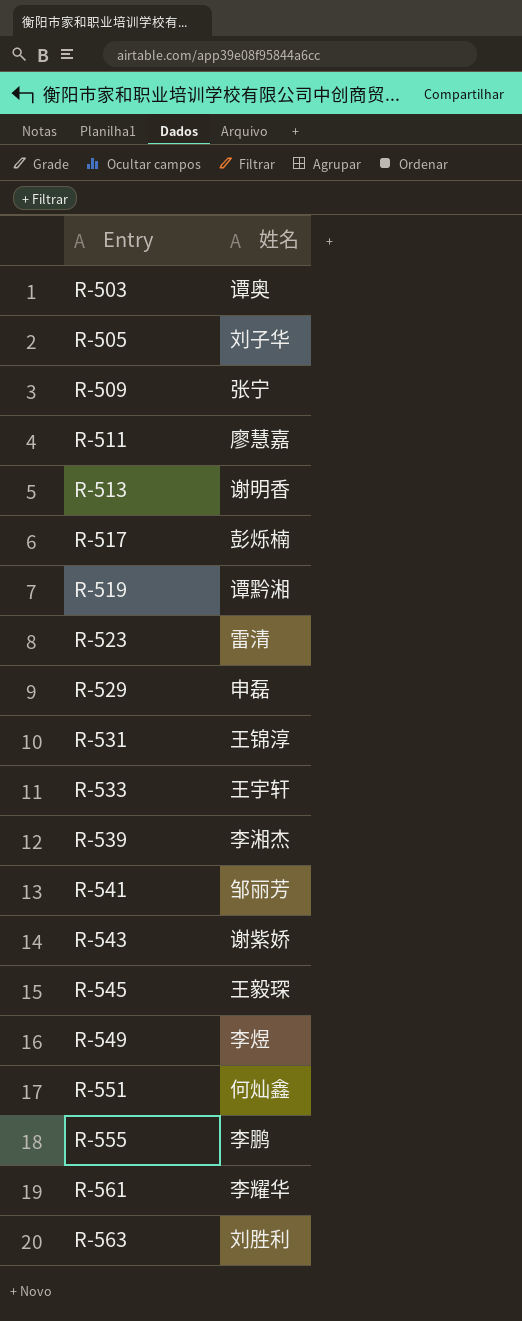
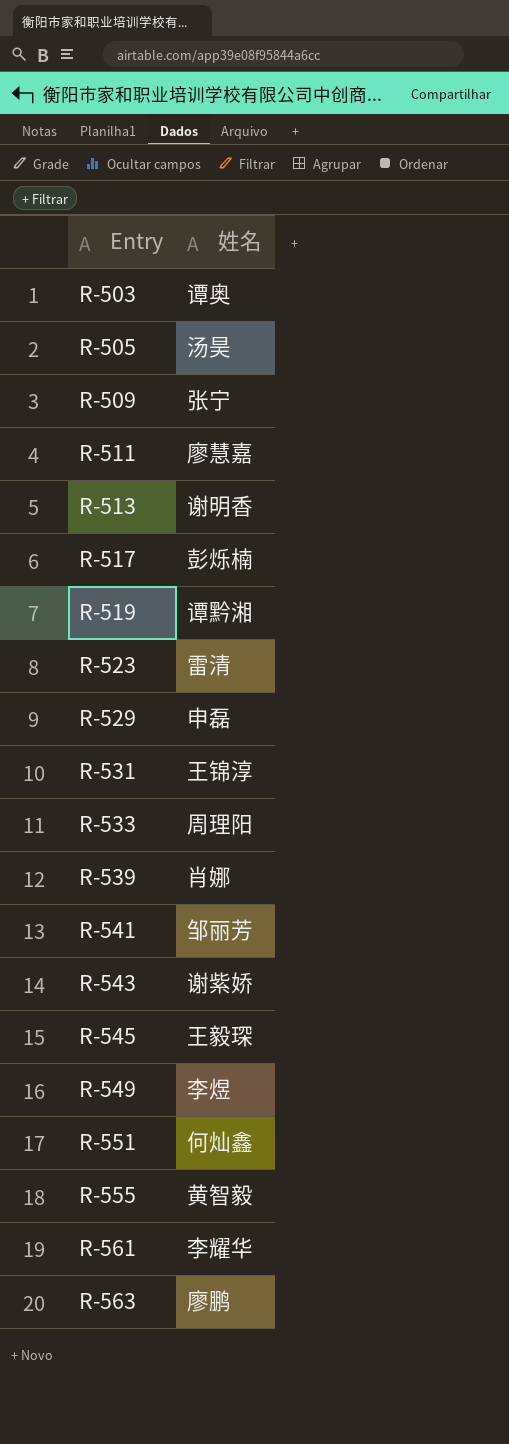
R-505 | 姓名: 刘子华 -> 汤昊
R-533 | 姓名: 王宇轩 -> 周理阳
R-539 | 姓名: 李湘杰 -> 肖娜
R-555 | 姓名: 李鹏 -> 黄智毅
R-563 | 姓名: 刘胜利 -> 廖鹏

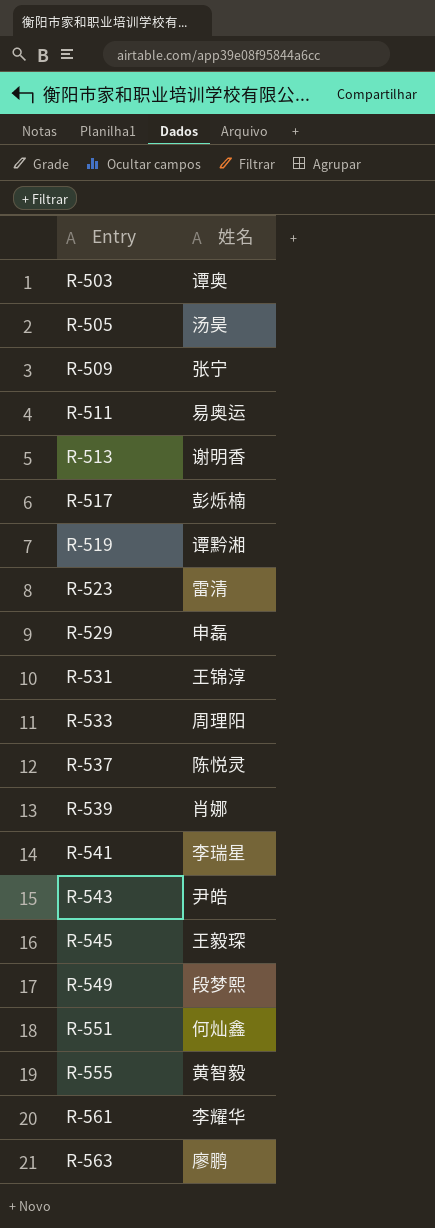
R-511 | 姓名: 廖慧嘉 -> 易奥运
row R-537: none -> 陈悦灵
R-541 | 姓名: 邹丽芳 -> 李瑞星
R-543 | 姓名: 谢紫娇 -> 尹皓
R-549 | 姓名: 李煜 -> 段梦熙

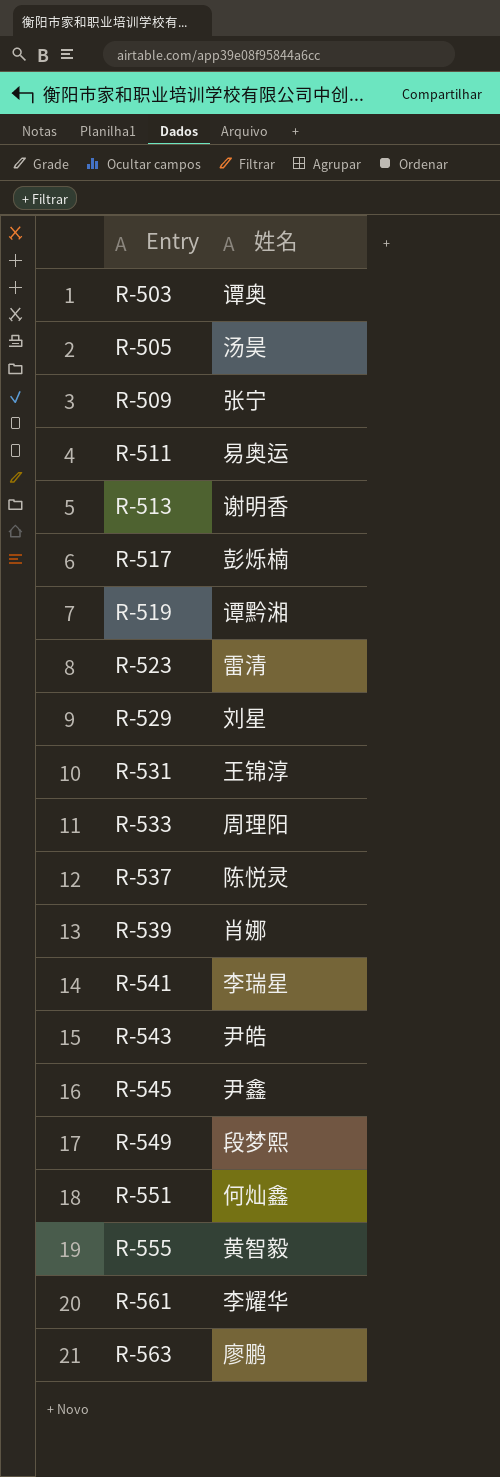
R-529 | 姓名: 申磊 -> 刘星
R-545 | 姓名: 王毅琛 -> 尹鑫

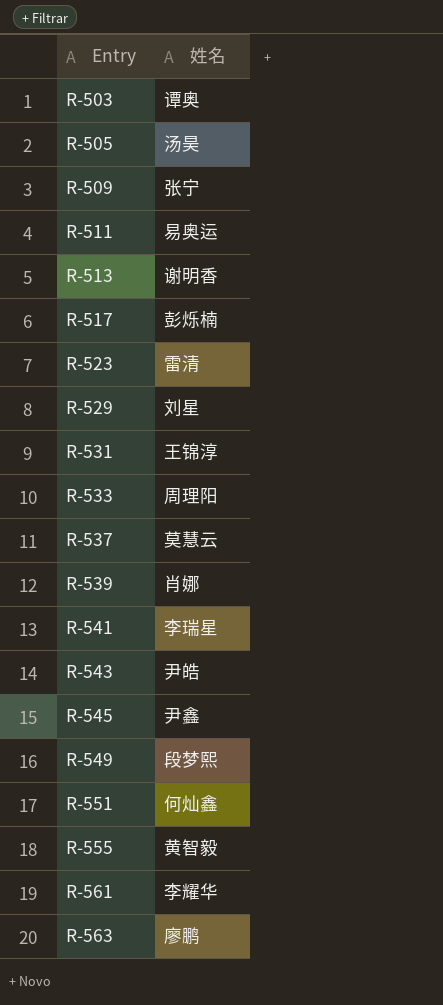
row R-519: 谭黔湘 -> none
R-537 | 姓名: 陈悦灵 -> 莫慧云

